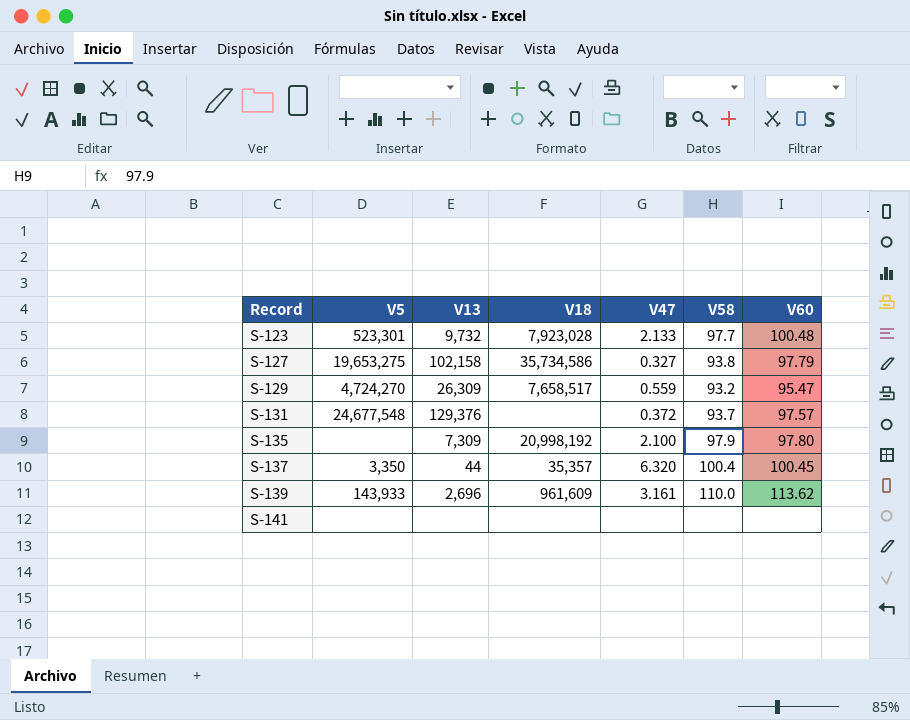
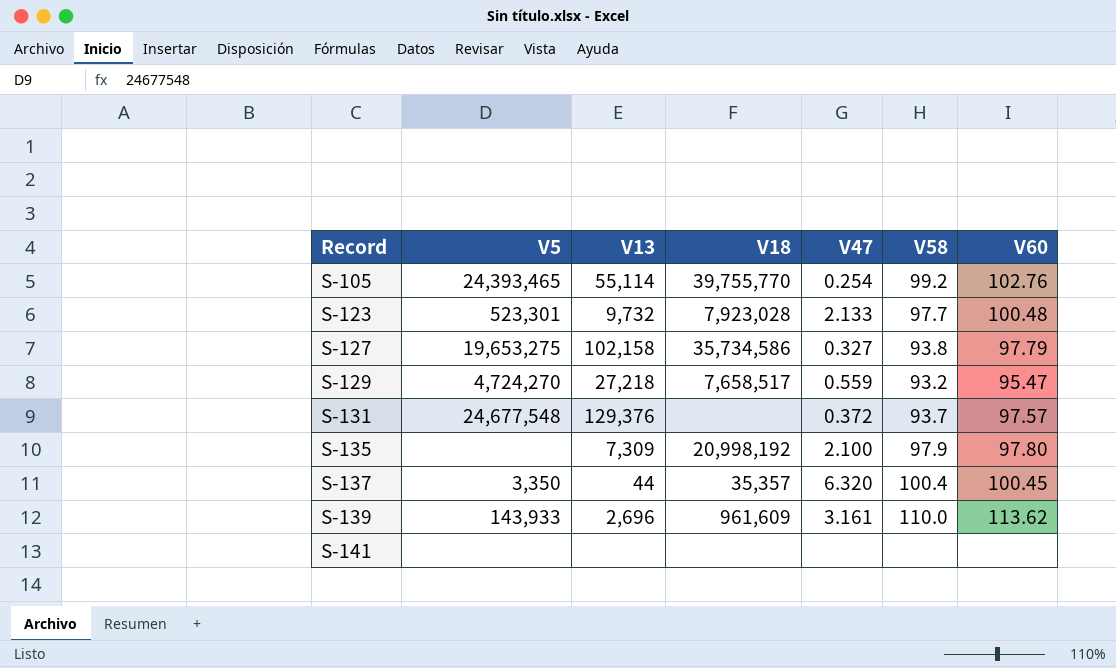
row S-105: none -> 24,393,465 | 55,114 | 39,755,770 | 0.254 | 99.2 | 102.76
S-129 | V13: 26,309 -> 27,218

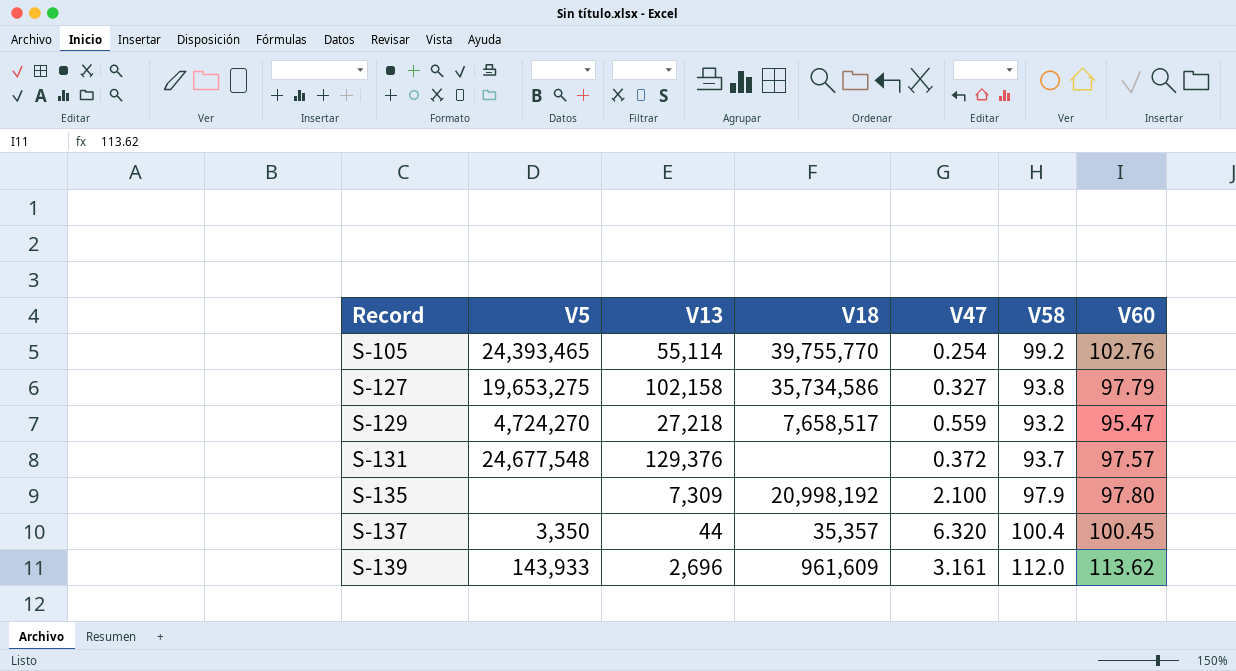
row S-123: 523,301 | 9,732 | 7,923,028 | 2.133 | 97.7 | 100.48 -> none
row S-141: none | none | none | none | none | none -> none
S-139 | V58: 110.0 -> 112.0

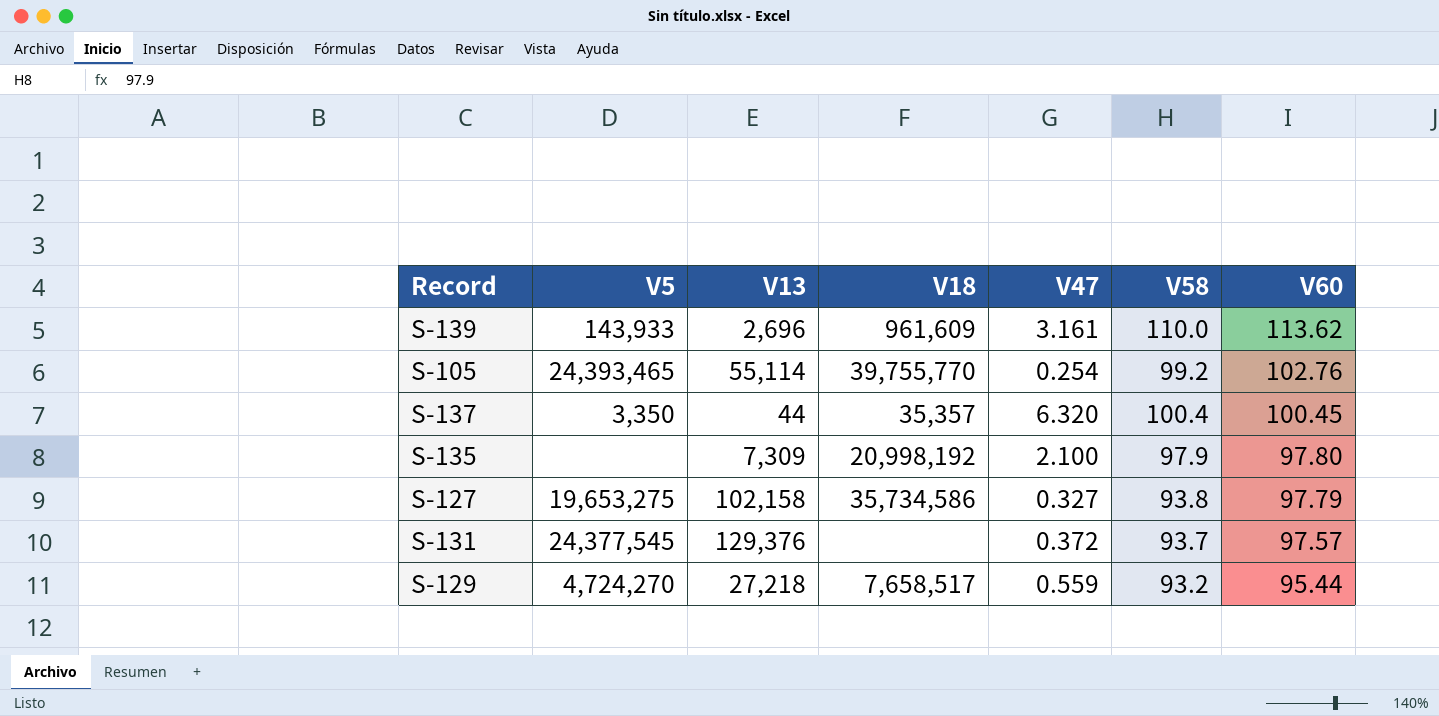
row order: Record ascending -> V60 descending
S-139 | V58: 112.0 -> 110.0
S-131 | V5: 24,677,548 -> 24,377,545
S-129 | V60: 95.47 -> 95.44

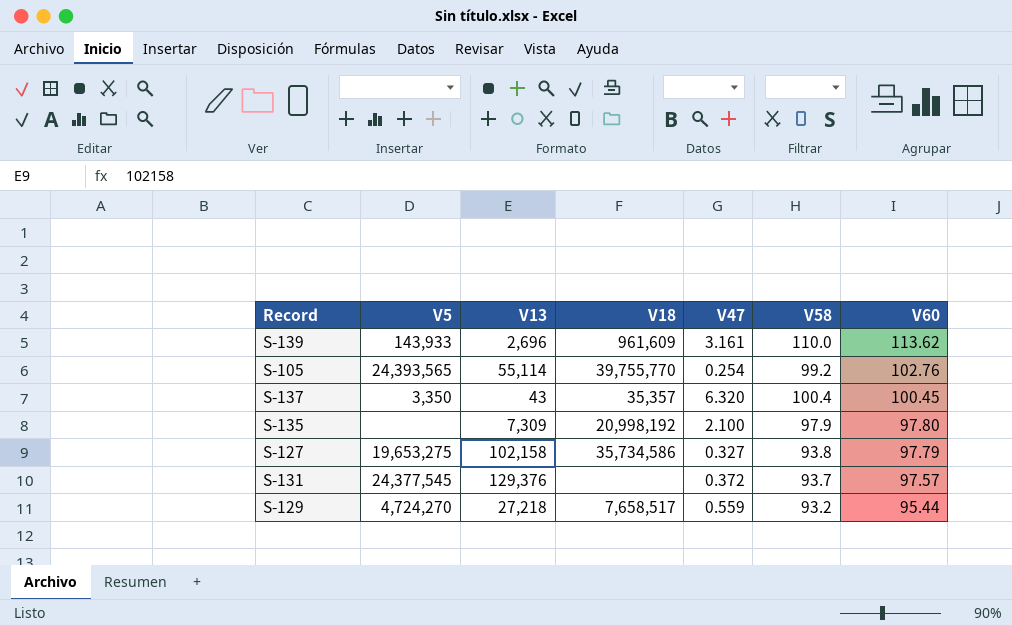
S-105 | V5: 24,393,465 -> 24,393,565
S-137 | V13: 44 -> 43

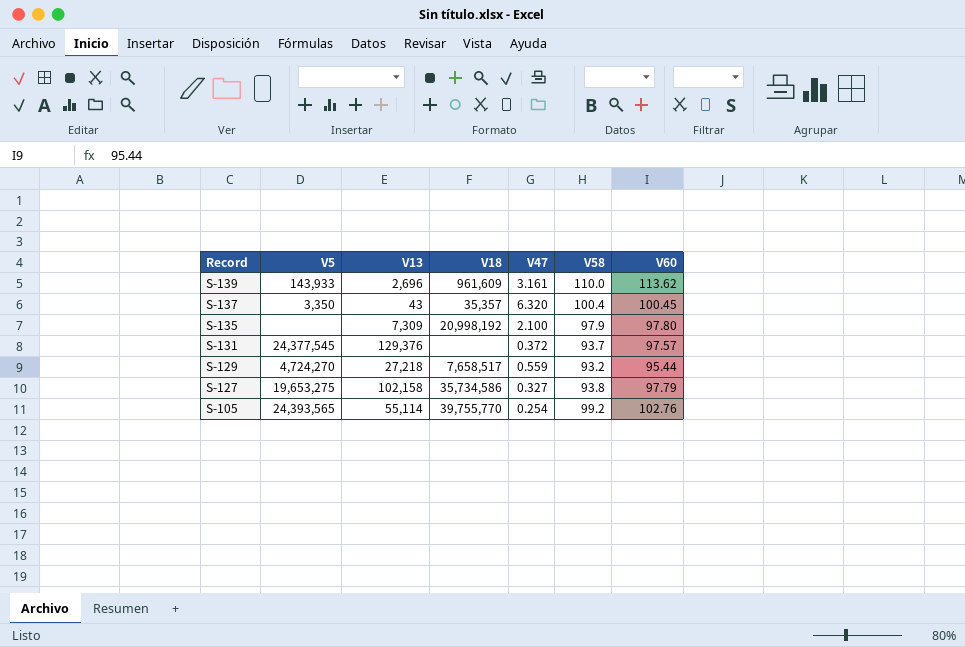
row order: V60 descending -> Record descending

